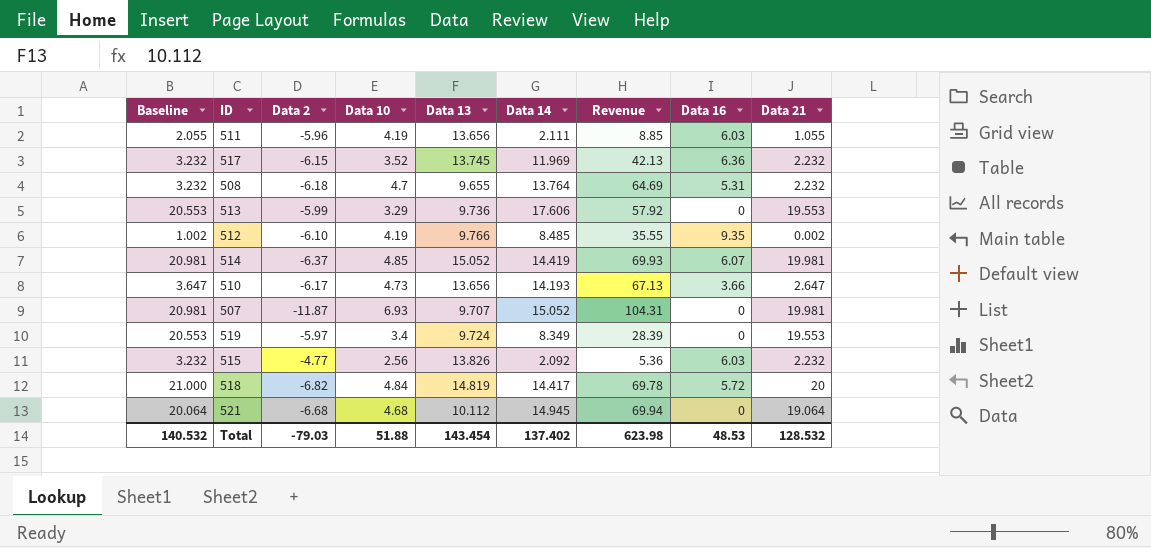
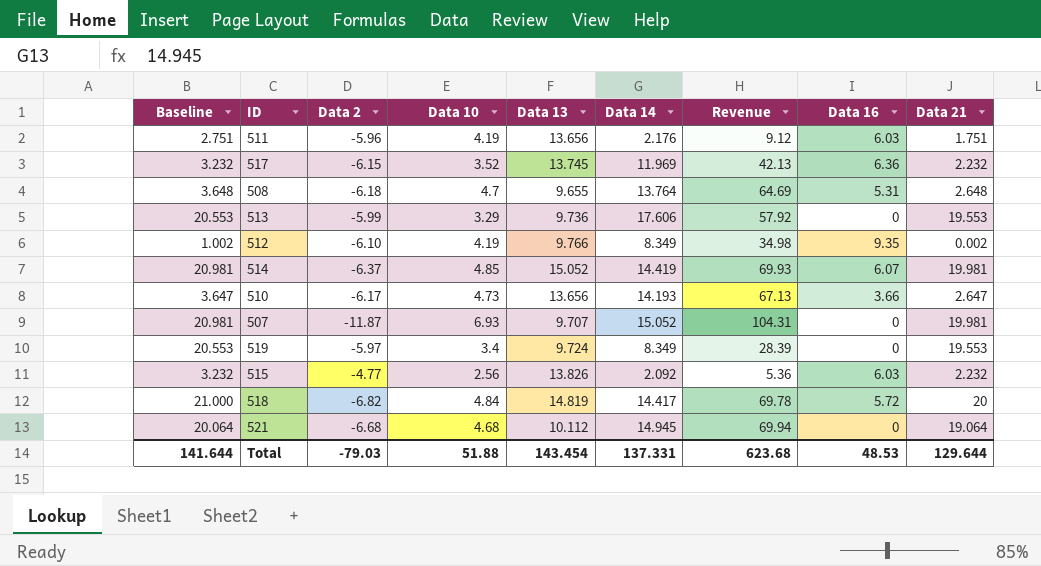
511 | Baseline: 2.055 -> 2.751
511 | Data 14: 2.111 -> 2.176
511 | Revenue: 8.85 -> 9.12
511 | Data 21: 1.055 -> 1.751
508 | Baseline: 3.232 -> 3.648
508 | Data 21: 2.232 -> 2.648
512 | Data 14: 8.485 -> 8.349
512 | Revenue: 35.55 -> 34.98
Total | Baseline: 140.532 -> 141.644
Total | Data 14: 137.402 -> 137.331
Total | Revenue: 623.98 -> 623.68
Total | Data 21: 128.532 -> 129.644

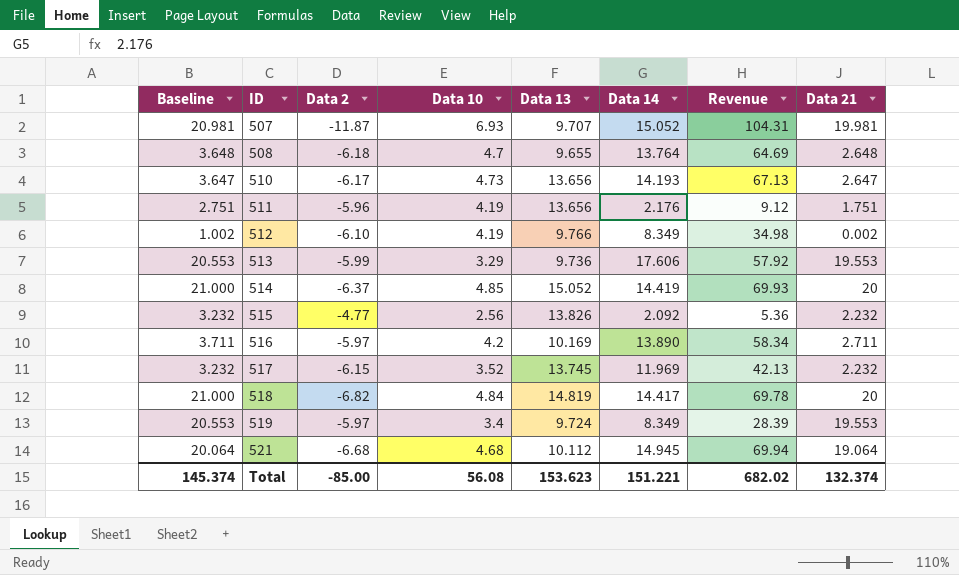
row order: none -> ID ascending
column Data 16 | position: 8 -> none
514 | Baseline: 20.981 -> 21.000
514 | Data 21: 19.981 -> 20
row 516: none -> 3.711 | -5.97 | 4.2 | 10.169 | 13.890 | 58.34 | 2.711
Total | Baseline: 141.644 -> 145.374
Total | Data 2: -79.03 -> -85.00
Total | Data 10: 51.88 -> 56.08
Total | Data 13: 143.454 -> 153.623
Total | Data 14: 137.331 -> 151.221
Total | Revenue: 623.68 -> 682.02
Total | Data 21: 129.644 -> 132.374

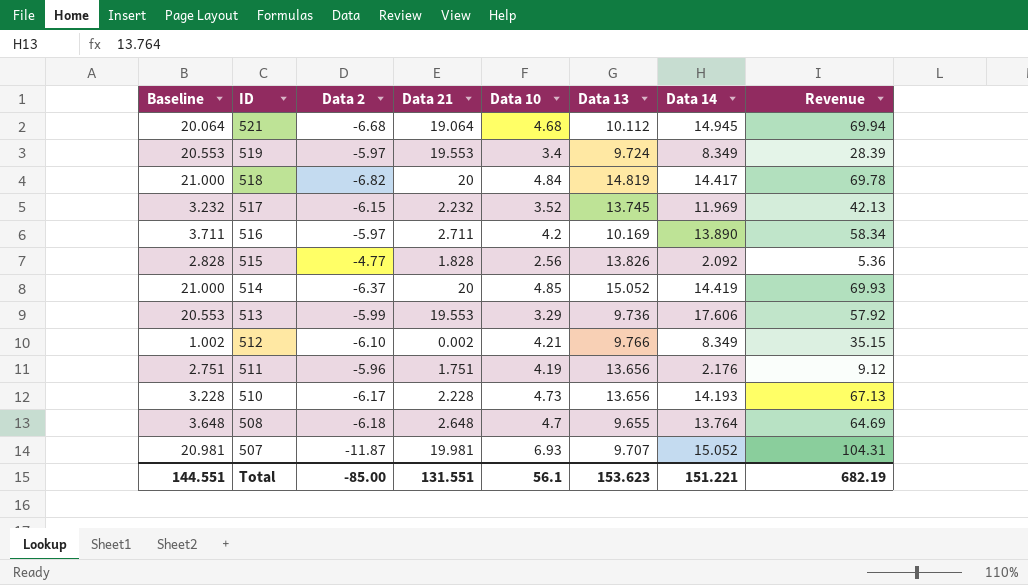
row order: ID ascending -> ID descending
column Data 21 | position: 8 -> 4
515 | Baseline: 3.232 -> 2.828
515 | Data 21: 2.232 -> 1.828
512 | Data 10: 4.19 -> 4.21
512 | Revenue: 34.98 -> 35.15
510 | Baseline: 3.647 -> 3.228
510 | Data 21: 2.647 -> 2.228
Total | Baseline: 145.374 -> 144.551
Total | Data 21: 132.374 -> 131.551
Total | Data 10: 56.08 -> 56.1
Total | Revenue: 682.02 -> 682.19

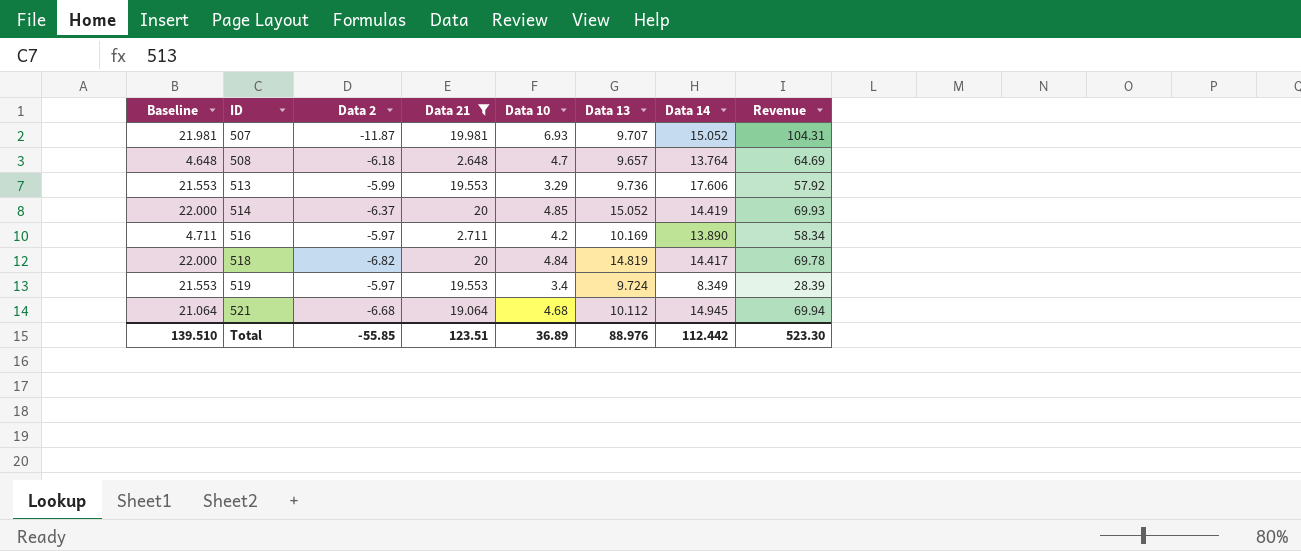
filter: none -> Data 21 >= 2.648
row order: ID descending -> ID ascending
column Baseline | formula: [Data 21] + 1 -> [Data 21] + 2
508 | Data 13: 9.655 -> 9.657
Total | Baseline: 144.551 -> 139.510
Total | Data 2: -85.00 -> -55.85
Total | Data 21: 131.551 -> 123.51
Total | Data 10: 56.1 -> 36.89
Total | Data 13: 153.623 -> 88.976
Total | Data 14: 151.221 -> 112.442
Total | Revenue: 682.19 -> 523.30

